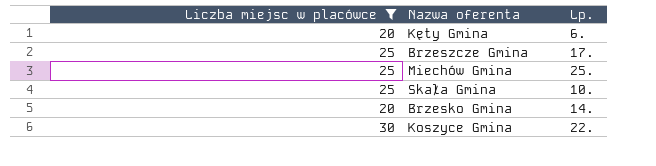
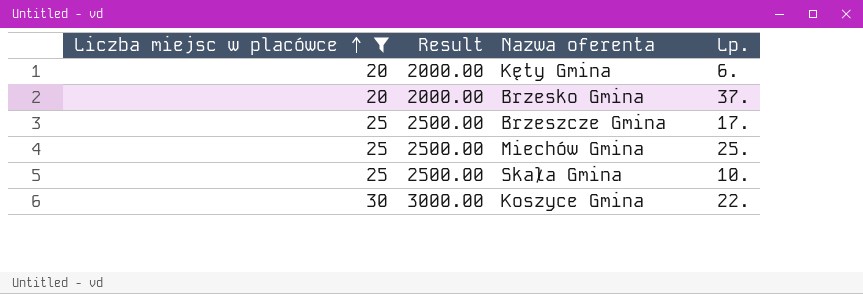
row order: none -> Liczba miejsc w placówce ascending
column Result | formula: none -> [Liczba miejsc w placówce] * 100
Brzesko Gmina | Lp.: 14. -> 37.

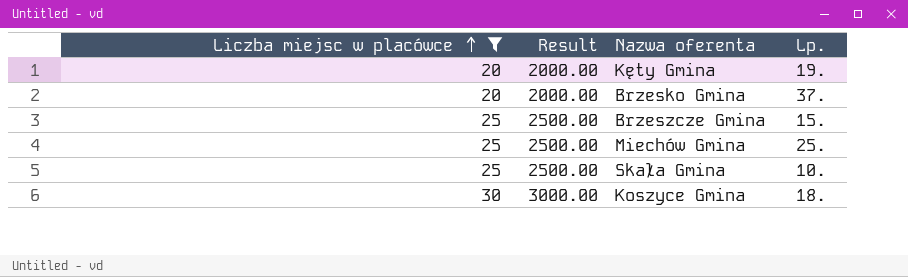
Kęty Gmina | Lp.: 6. -> 19.
Brzeszcze Gmina | Lp.: 17. -> 15.
Koszyce Gmina | Lp.: 22. -> 18.

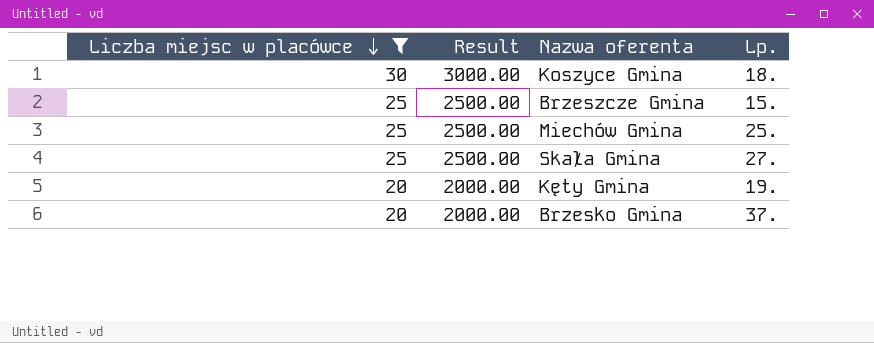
row order: Liczba miejsc w placówce ascending -> Liczba miejsc w placówce descending
Skała Gmina | Lp.: 10. -> 27.

